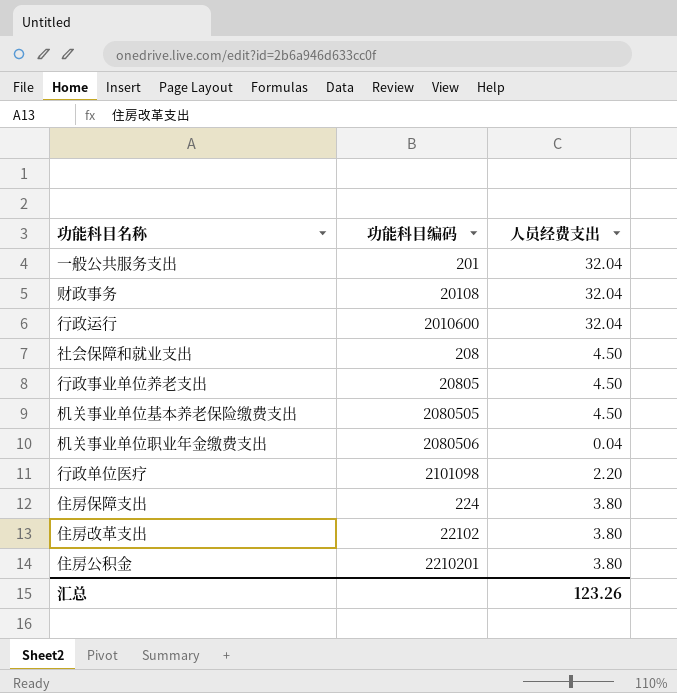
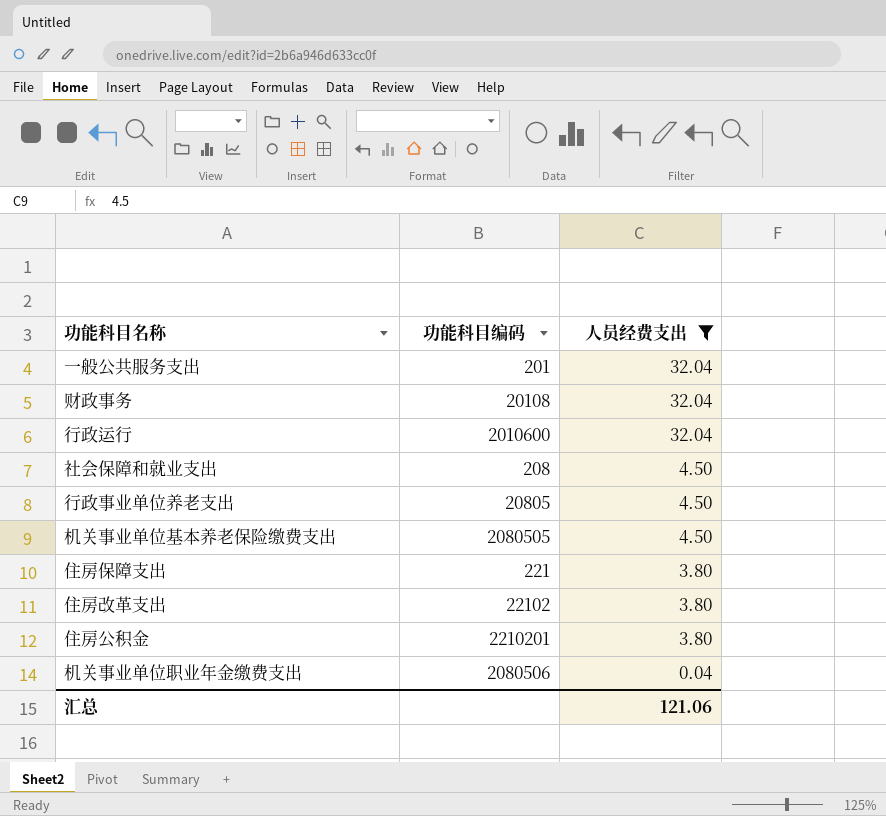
filter: none -> 人员经费支出 != 2.20
row order: none -> 人员经费支出 descending
住房保障支出 | 功能科目编码: 224 -> 221
汇总 | 人员经费支出: 123.26 -> 121.06

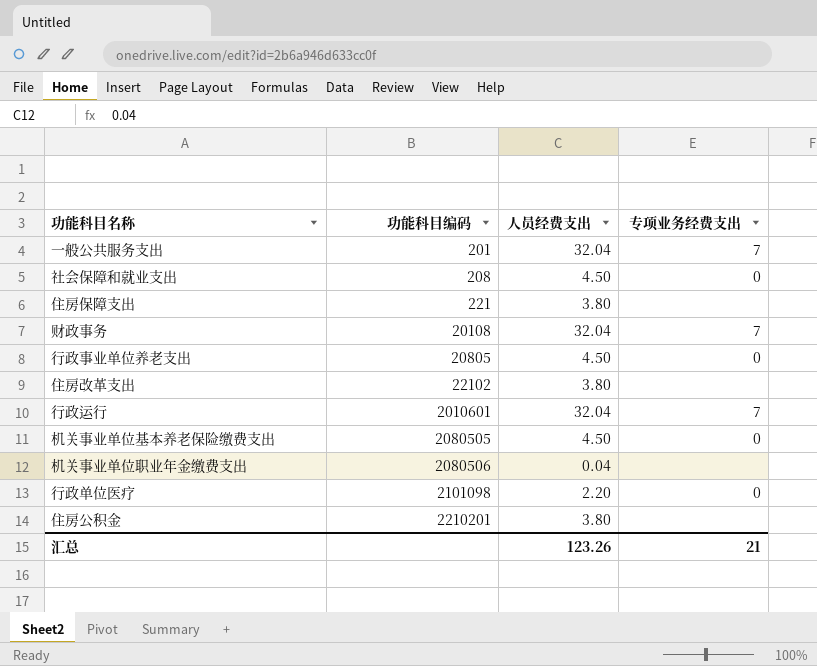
filter: 人员经费支出 != 2.20 -> none
row order: 人员经费支出 descending -> 功能科目编码 ascending
column 专项业务经费支出 | position: none -> 4
行政运行 | 功能科目编码: 2010600 -> 2010601
汇总 | 人员经费支出: 121.06 -> 123.26

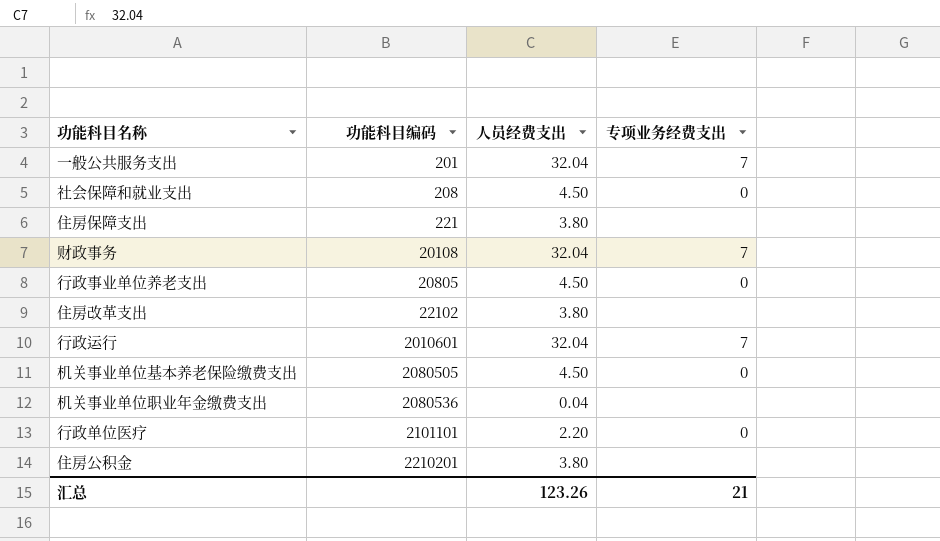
机关事业单位职业年金缴费支出 | 功能科目编码: 2080506 -> 2080536
行政单位医疗 | 功能科目编码: 2101098 -> 2101101

